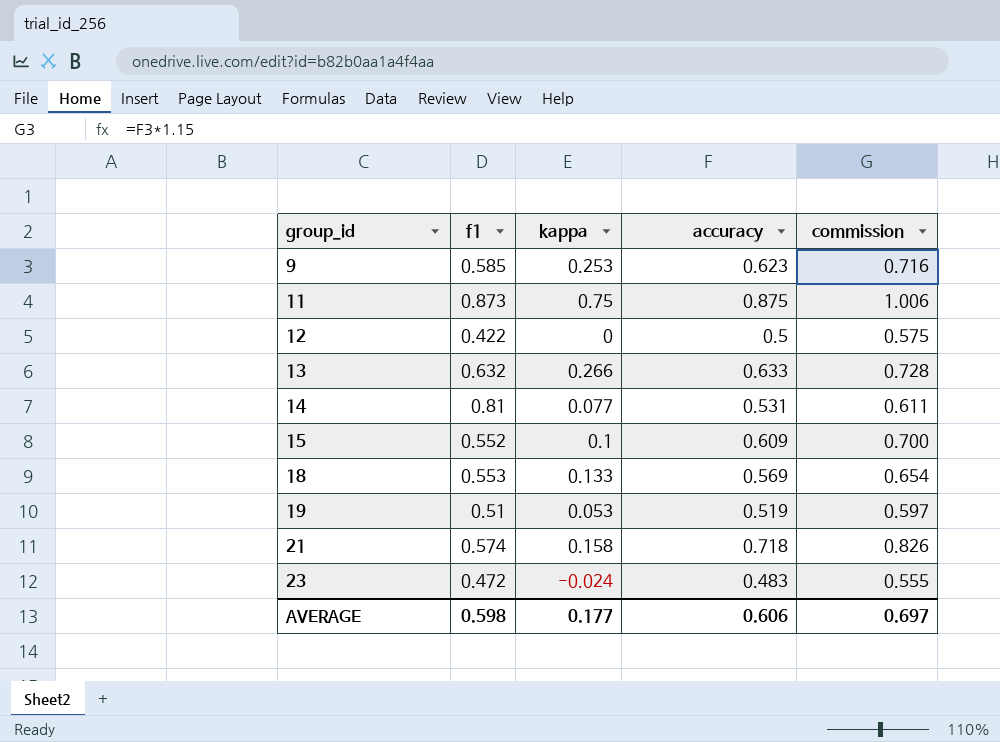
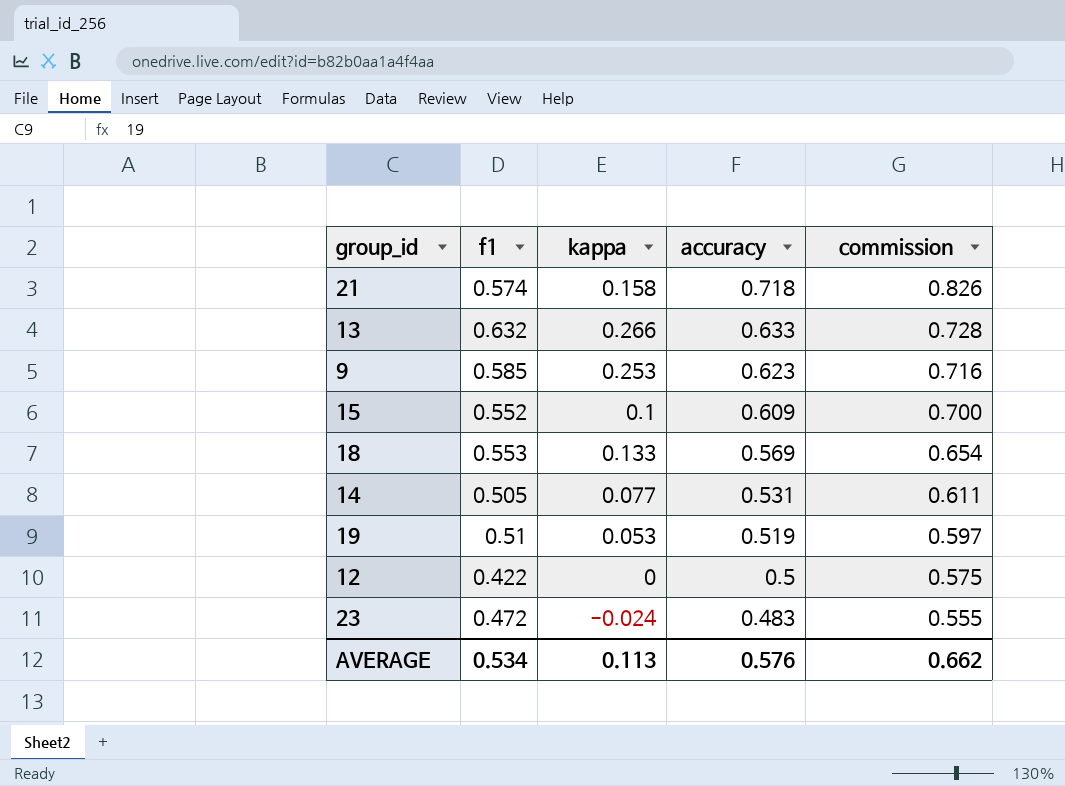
row order: group_id ascending -> accuracy descending
row 11: 0.873 | 0.75 | 0.875 | 1.006 -> none
14 | f1: 0.81 -> 0.505
AVERAGE | f1: 0.598 -> 0.534
AVERAGE | kappa: 0.177 -> 0.113
AVERAGE | accuracy: 0.606 -> 0.576
AVERAGE | commission: 0.697 -> 0.662

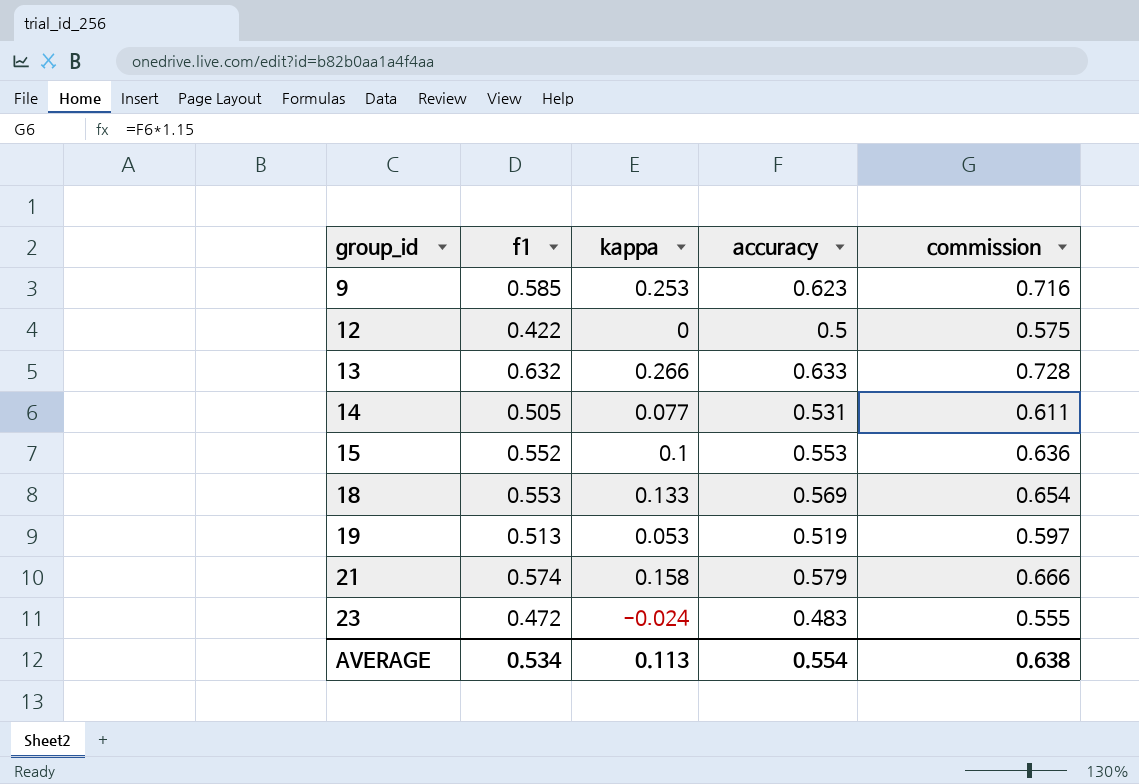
row order: accuracy descending -> group_id ascending
15 | accuracy: 0.609 -> 0.553
15 | commission: 0.700 -> 0.636
19 | f1: 0.51 -> 0.513
21 | accuracy: 0.718 -> 0.579
21 | commission: 0.826 -> 0.666
AVERAGE | accuracy: 0.576 -> 0.554
AVERAGE | commission: 0.662 -> 0.638

